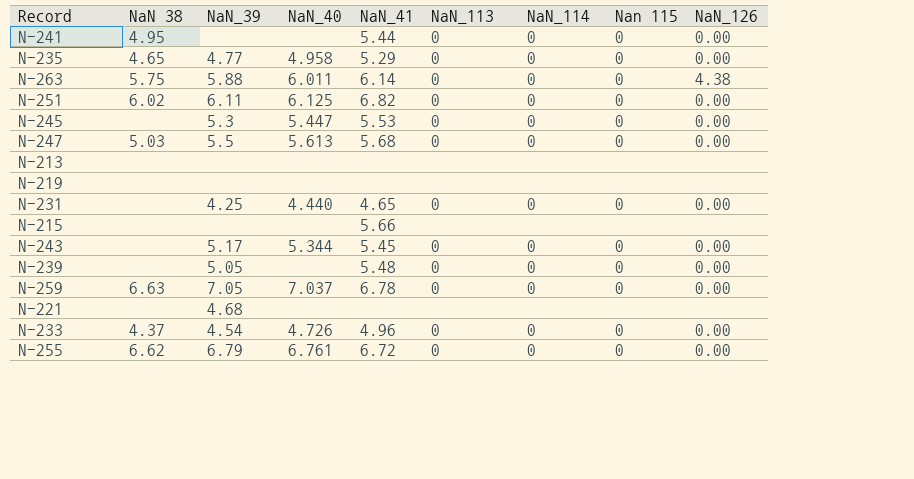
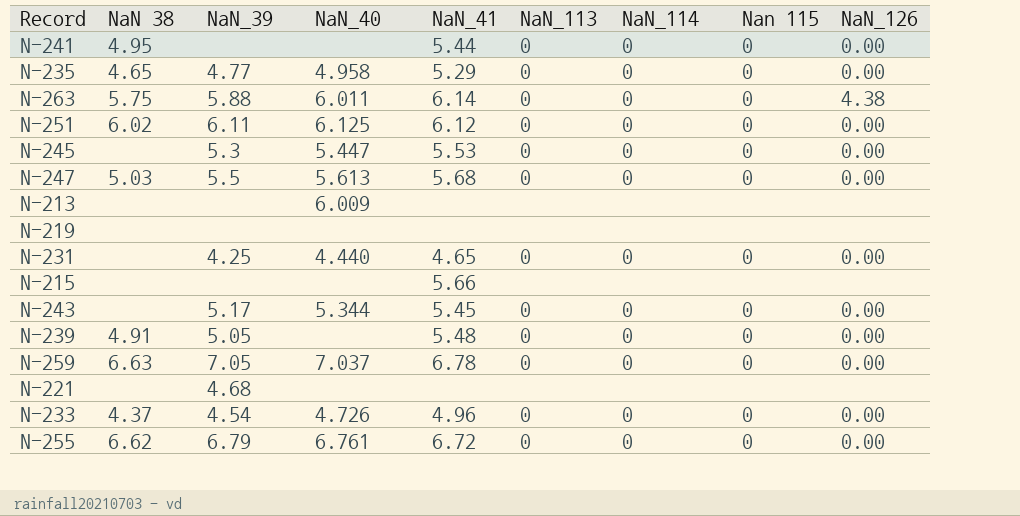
N-251 | NaN_41: 6.82 -> 6.12
N-213 | NaN_40: none -> 6.009
N-239 | NaN 38: none -> 4.91

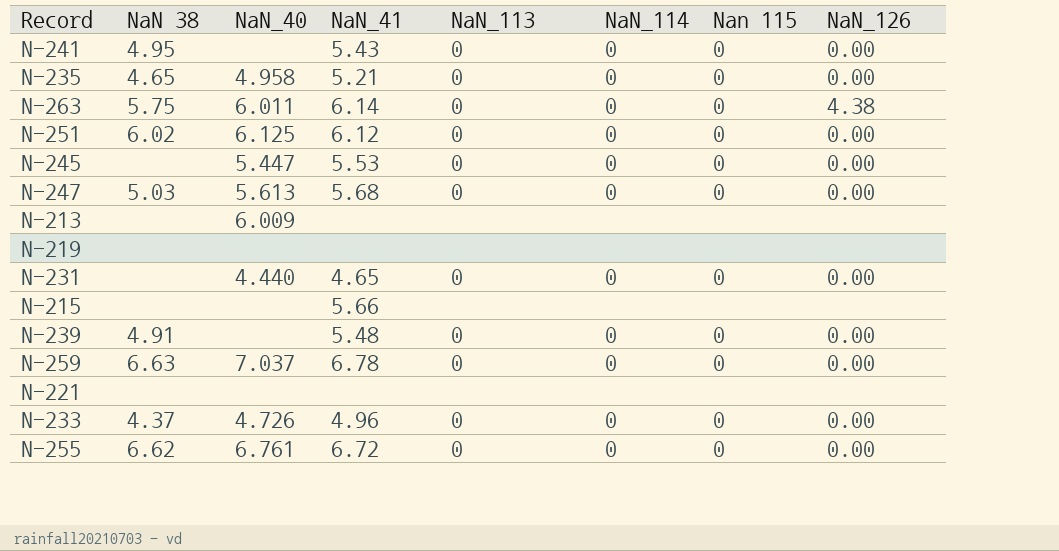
column NaN_39 | position: 3 -> none
row N-243: none | 5.17 | 5.344 | 5.45 | 0 | 0 | 0 | 0.00 -> none
N-241 | NaN_41: 5.44 -> 5.43
N-235 | NaN_41: 5.29 -> 5.21

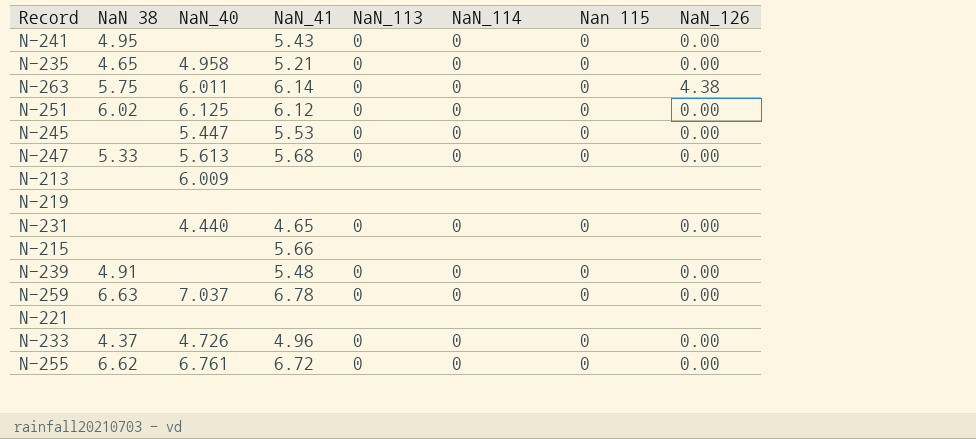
N-247 | NaN 38: 5.03 -> 5.33

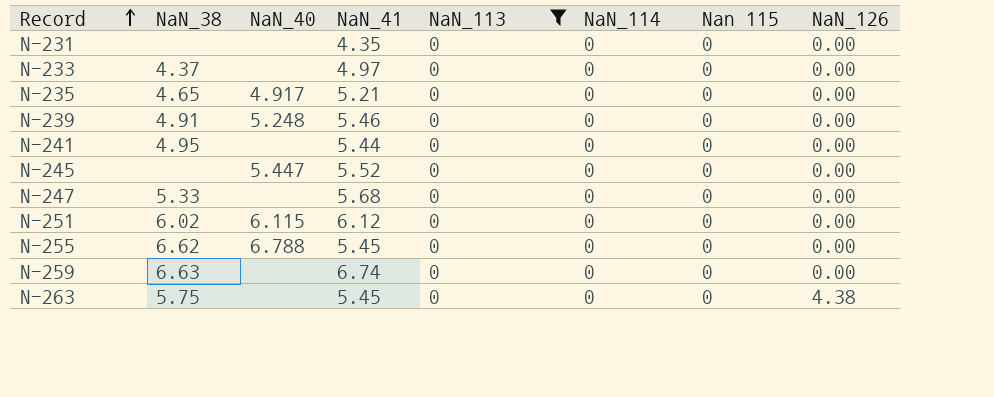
filter: none -> NaN_113 = 0
row order: none -> Record ascending
column name: NaN 38 -> NaN_38
N-231 | NaN_40: 4.440 -> none
N-231 | NaN_41: 4.65 -> 4.35
N-233 | NaN_40: 4.726 -> none
N-233 | NaN_41: 4.96 -> 4.97
N-235 | NaN_40: 4.958 -> 4.917
N-239 | NaN_40: none -> 5.248
N-239 | NaN_41: 5.48 -> 5.46
N-241 | NaN_41: 5.43 -> 5.44
N-245 | NaN_41: 5.53 -> 5.52
N-247 | NaN_40: 5.613 -> none
N-251 | NaN_40: 6.125 -> 6.115
N-255 | NaN_40: 6.761 -> 6.788
N-255 | NaN_41: 6.72 -> 5.45
N-259 | NaN_40: 7.037 -> none
N-259 | NaN_41: 6.78 -> 6.74
N-263 | NaN_40: 6.011 -> none
N-263 | NaN_41: 6.14 -> 5.45

